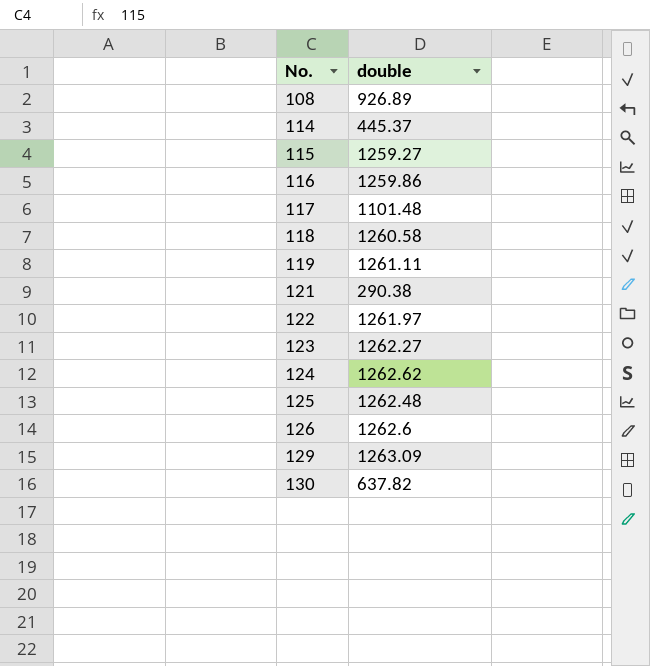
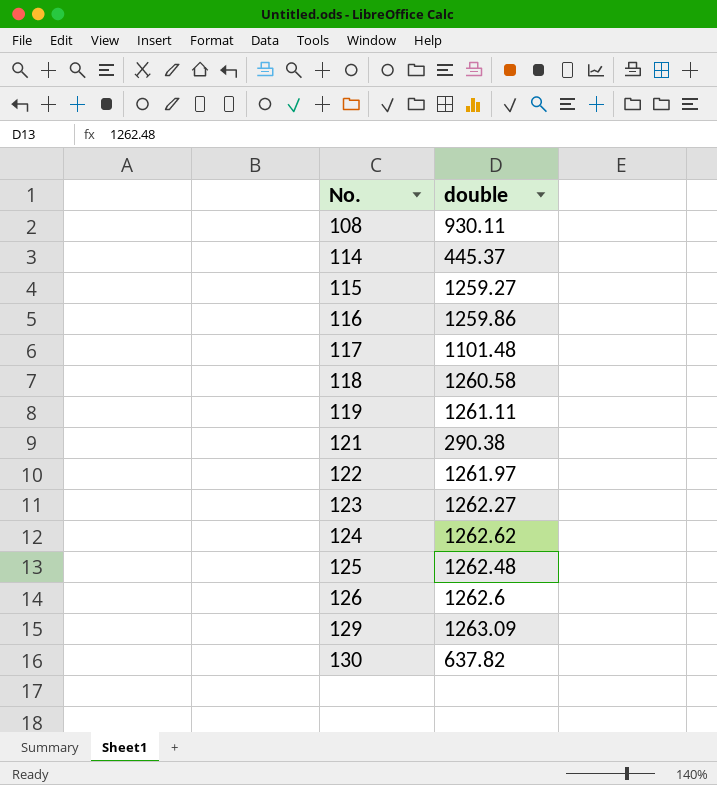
108 | double: 926.89 -> 930.11

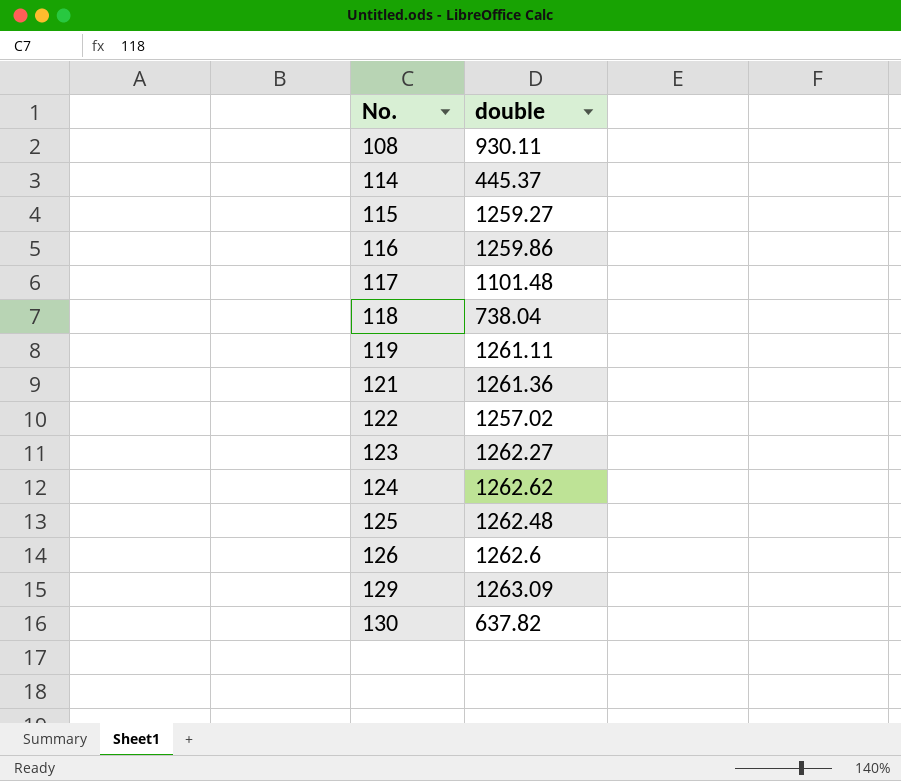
118 | double: 1260.58 -> 738.04
121 | double: 290.38 -> 1261.36
122 | double: 1261.97 -> 1257.02

